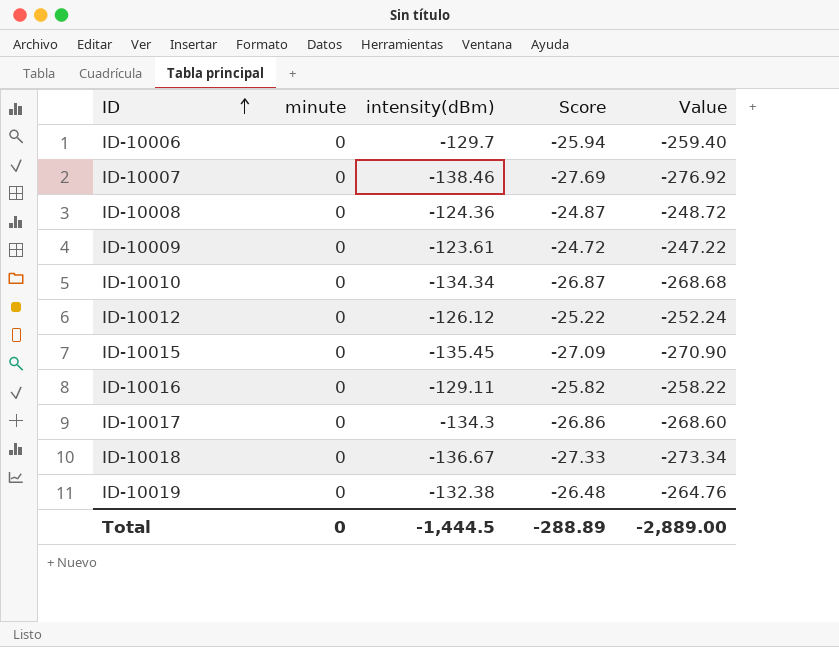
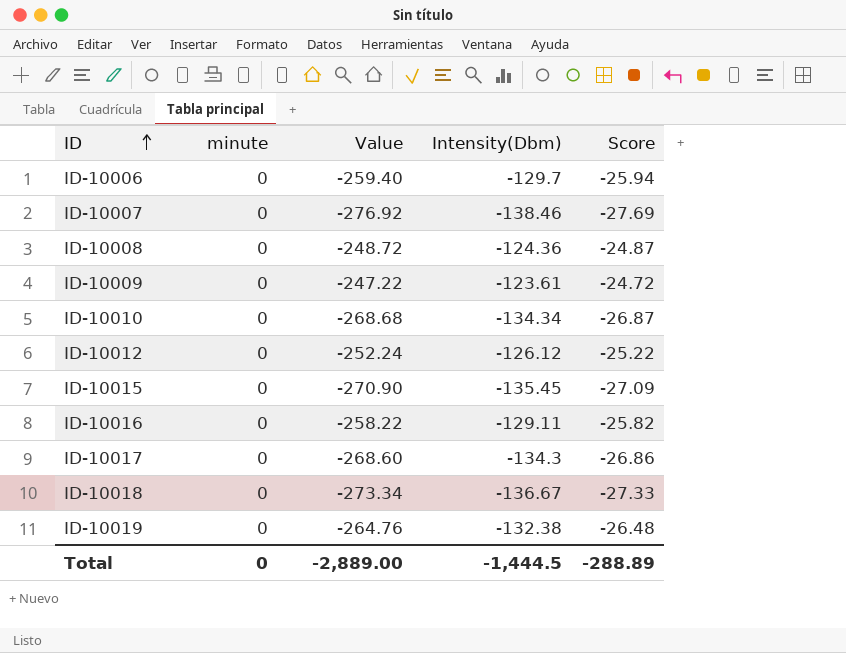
column Value | position: 5 -> 3
column name: intensity(dBm) -> Intensity(Dbm)

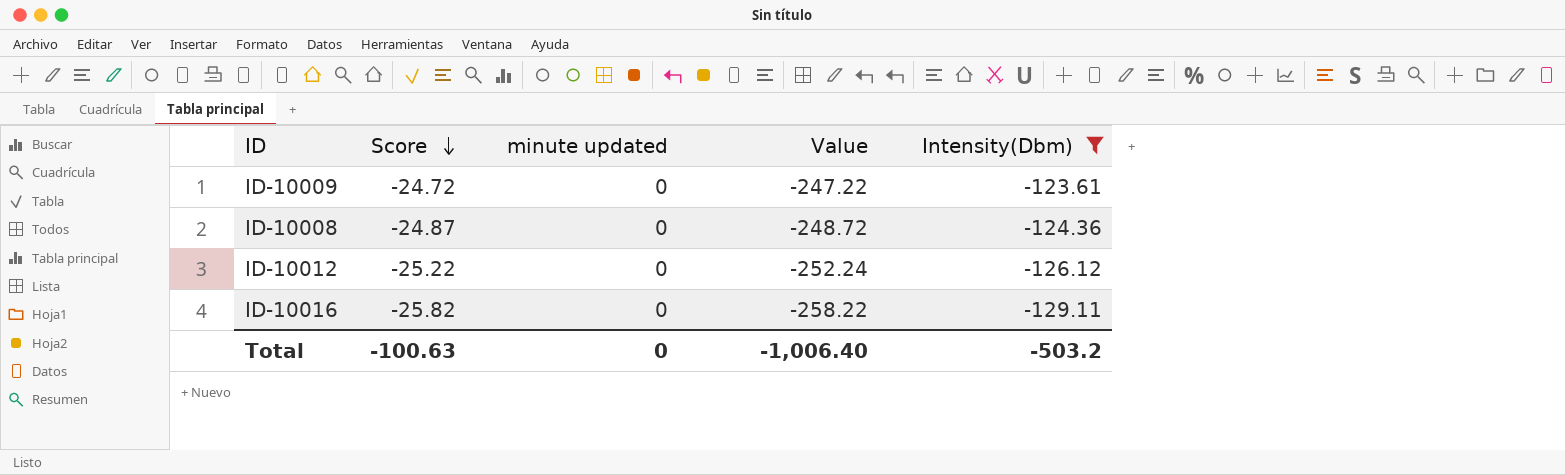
filter: none -> Intensity(Dbm) >= -129.11
row order: ID ascending -> Score descending
column Score | position: 5 -> 2
column name: minute -> minute updated
Total | Score: -288.89 -> -100.63
Total | Value: -2,889.00 -> -1,006.40
Total | Intensity(Dbm): -1,444.5 -> -503.2

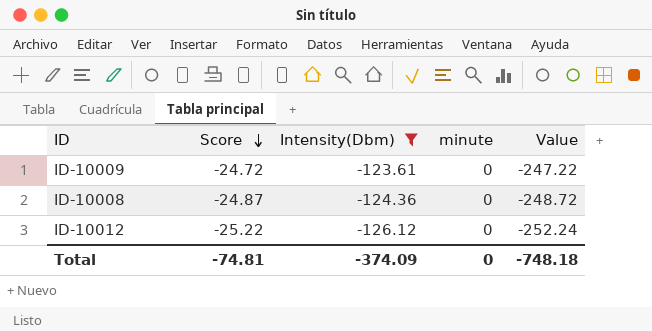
column Intensity(Dbm) | position: 5 -> 3
column name: minute updated -> minute
row ID-10016: -25.82 | 0 | -258.22 | -129.11 -> none
Total | Score: -100.63 -> -74.81
Total | Intensity(Dbm): -503.2 -> -374.09
Total | Value: -1,006.40 -> -748.18

